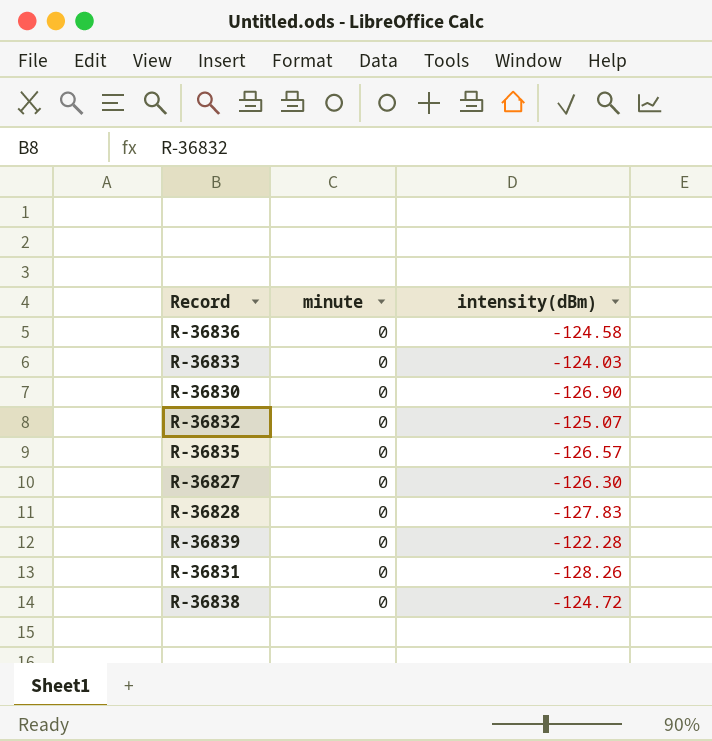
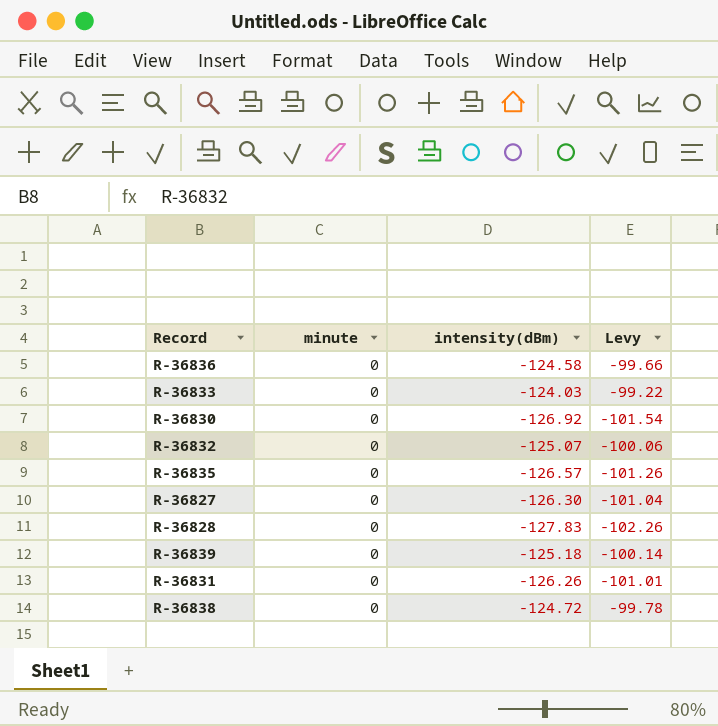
column Levy | formula: none -> [intensity(dBm)] * 0.8
R-36830 | intensity(dBm): -126.90 -> -126.92
R-36839 | intensity(dBm): -122.28 -> -125.18
R-36831 | intensity(dBm): -128.26 -> -126.26

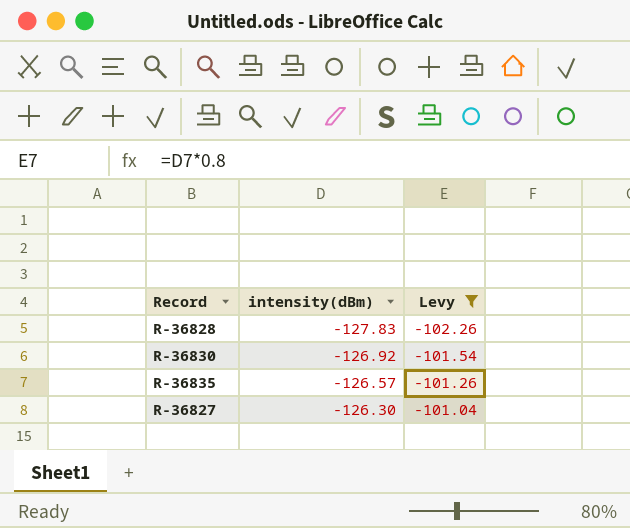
filter: none -> Levy <= -101.04
row order: none -> intensity(dBm) ascending
column minute | position: 2 -> none

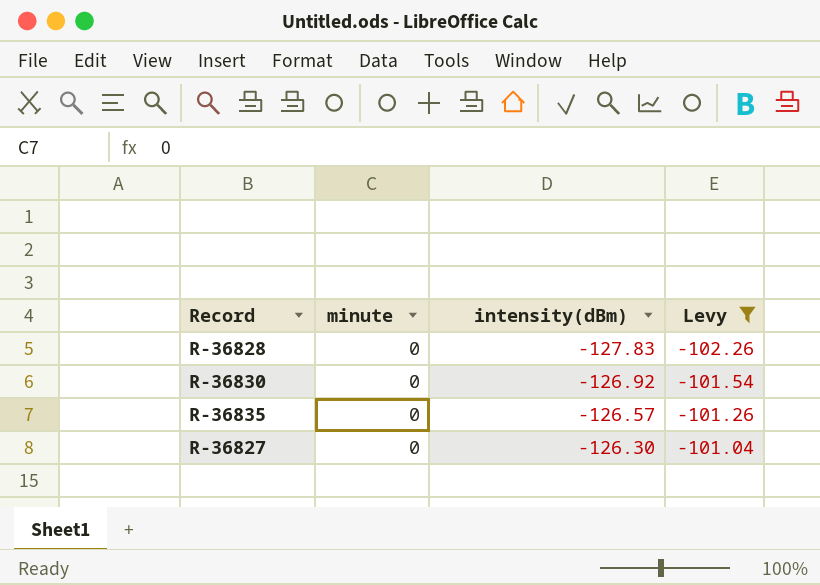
column minute | position: none -> 2

